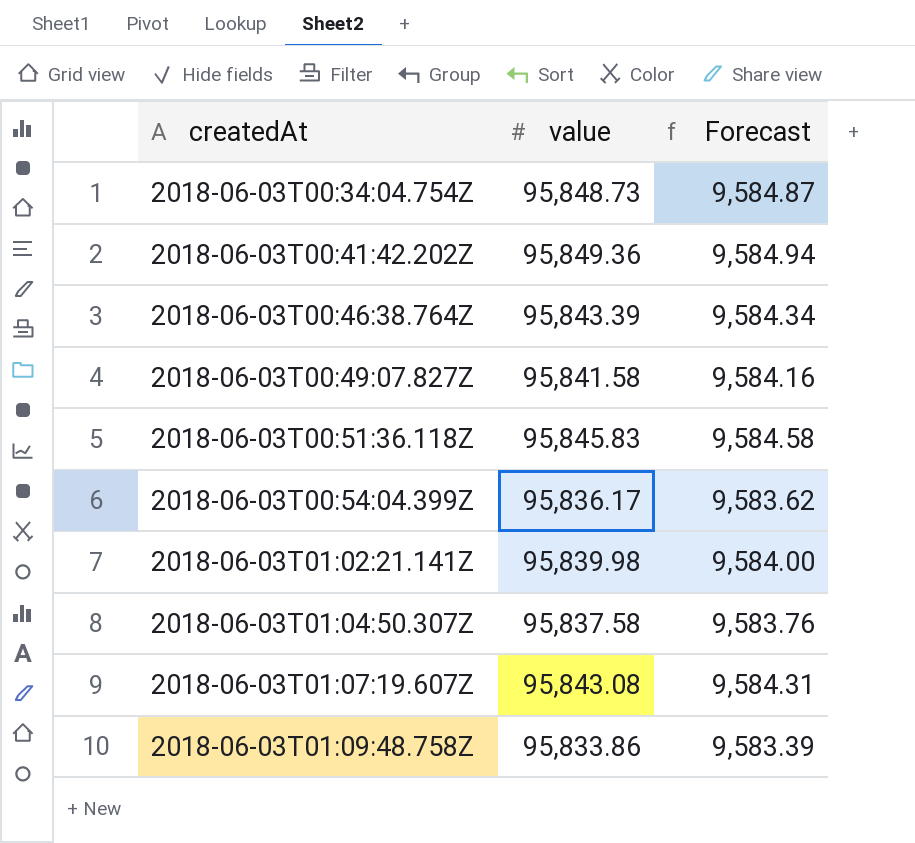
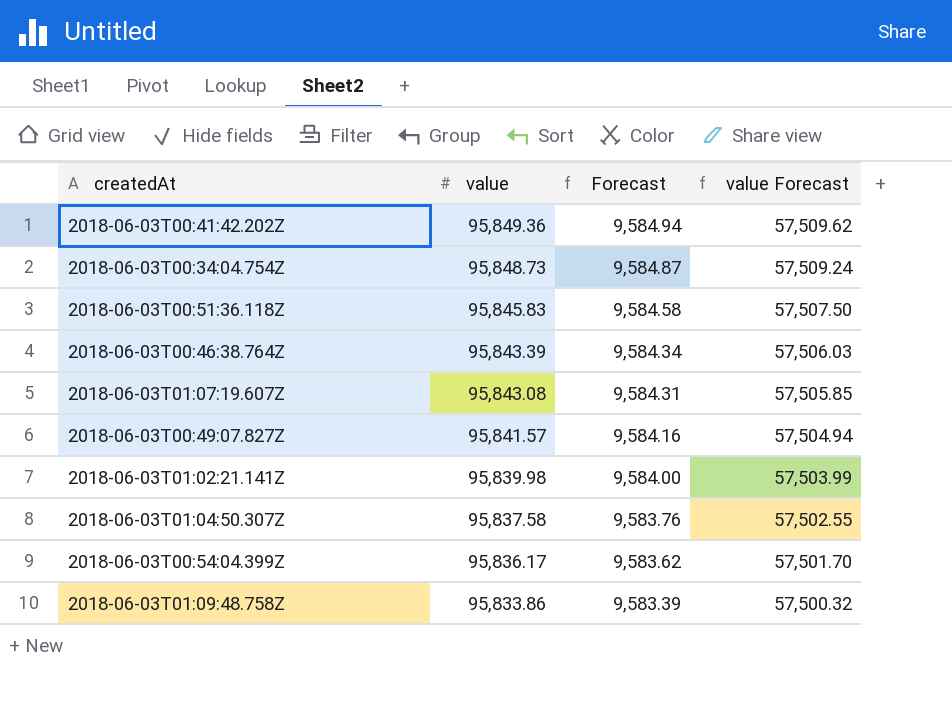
row order: createdAt ascending -> value descending
column value Forecast | formula: none -> [value] * 0.6
2018-06-03T00:49:07.827Z | value: 95,841.58 -> 95,841.57

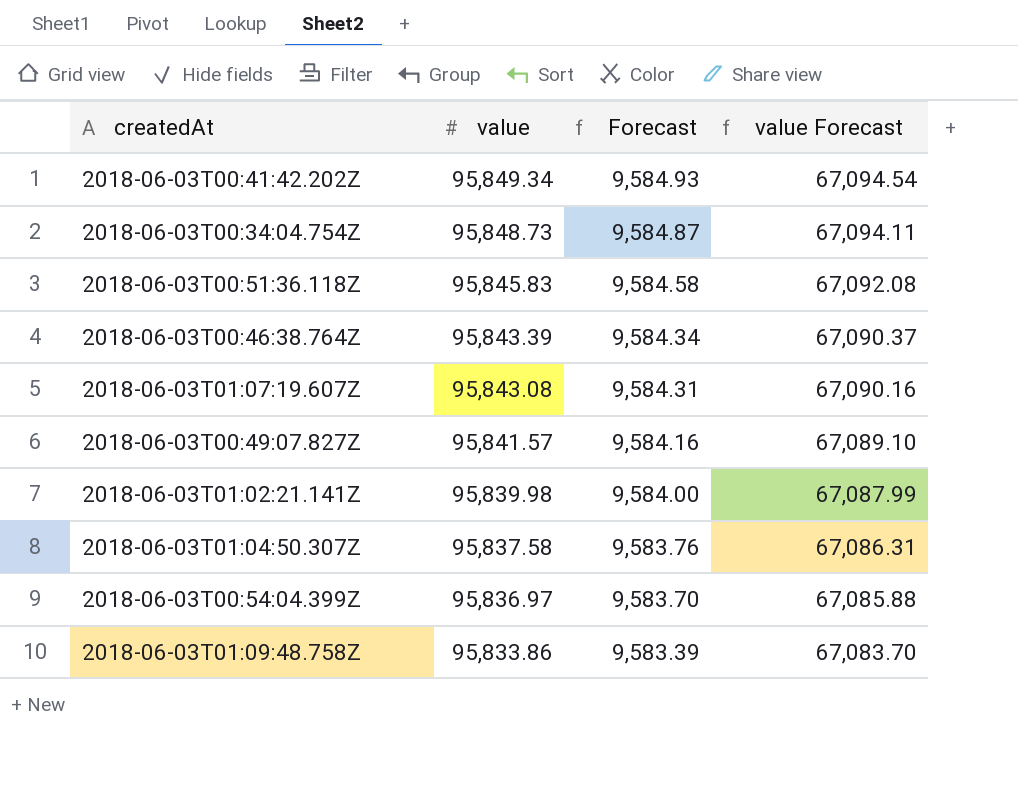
column value Forecast | formula: [value] * 0.6 -> [value] * 0.7
2018-06-03T00:41:42.202Z | value: 95,849.36 -> 95,849.34
2018-06-03T00:41:42.202Z | Forecast: 9,584.94 -> 9,584.93
2018-06-03T00:54:04.399Z | value: 95,836.17 -> 95,836.97
2018-06-03T00:54:04.399Z | Forecast: 9,583.62 -> 9,583.70

